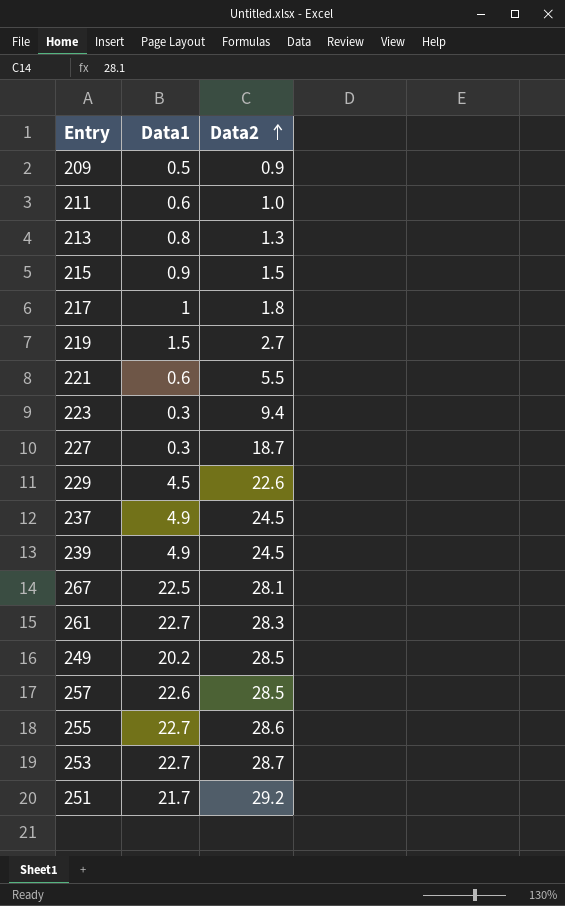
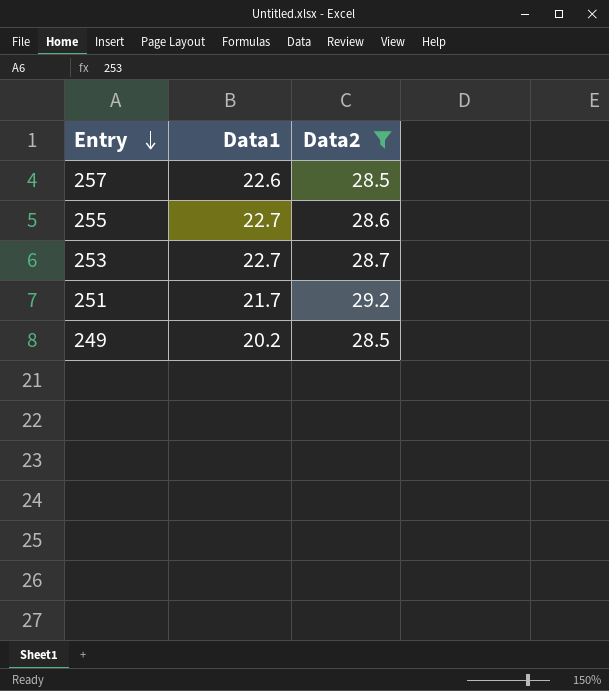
filter: none -> Data2 >= 28.5
row order: Data2 ascending -> Entry descending

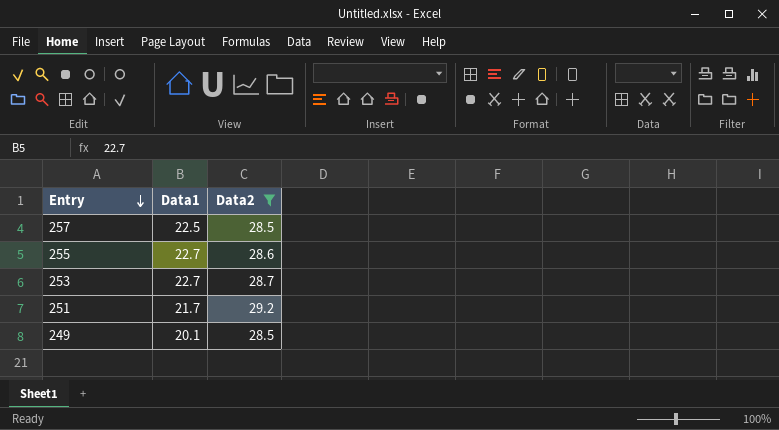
257 | Data1: 22.6 -> 22.5
249 | Data1: 20.2 -> 20.1

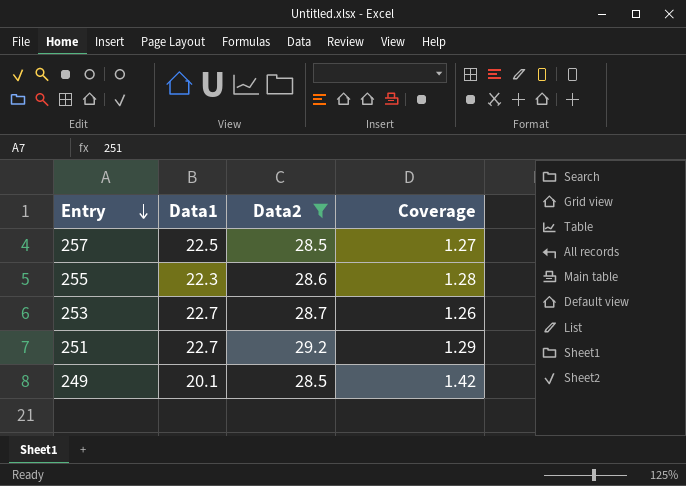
column Coverage | formula: none -> [Data2] / [Data1]
255 | Data1: 22.7 -> 22.3
251 | Data1: 21.7 -> 22.7

